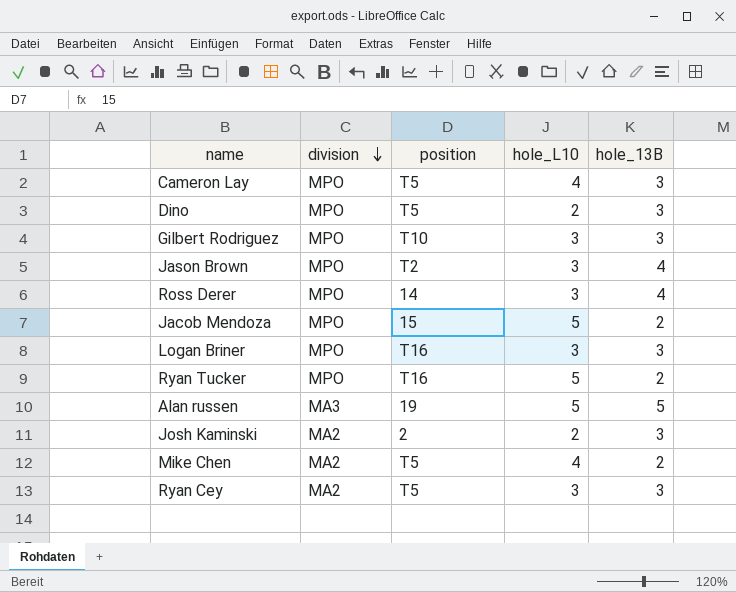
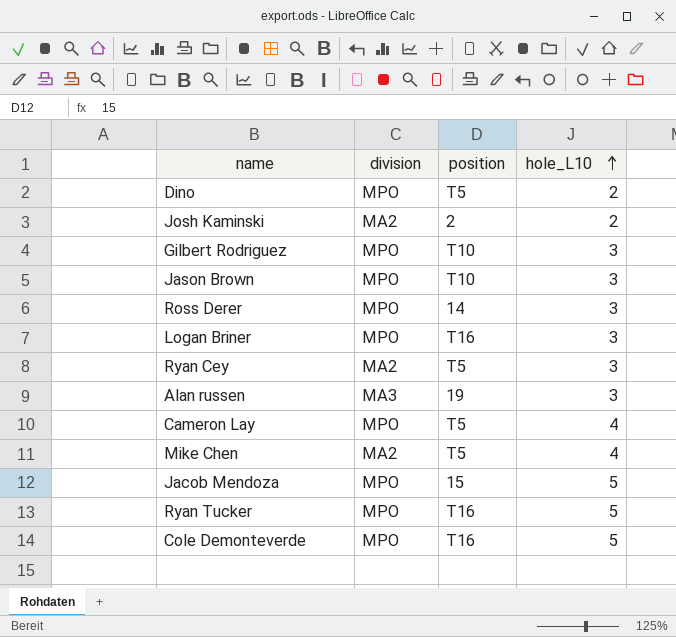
row order: division descending -> hole_L10 ascending
column hole_13B | position: 5 -> none
Jason Brown | position: T2 -> T10
Alan russen | hole_L10: 5 -> 3
row Cole Demonteverde: none -> MPO | T16 | 5

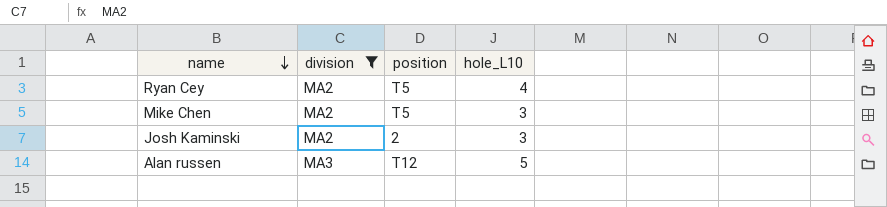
filter: none -> division != MPO
row order: hole_L10 ascending -> name descending
Ryan Cey | hole_L10: 3 -> 4
Mike Chen | hole_L10: 4 -> 3
Josh Kaminski | hole_L10: 2 -> 3
Alan russen | position: 19 -> T12
Alan russen | hole_L10: 3 -> 5

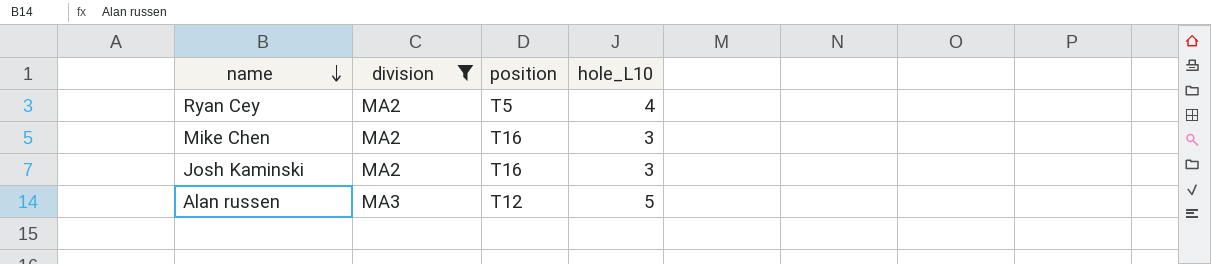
Mike Chen | position: T5 -> T16
Josh Kaminski | position: 2 -> T16

